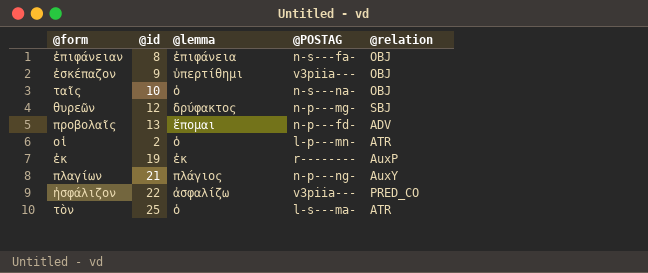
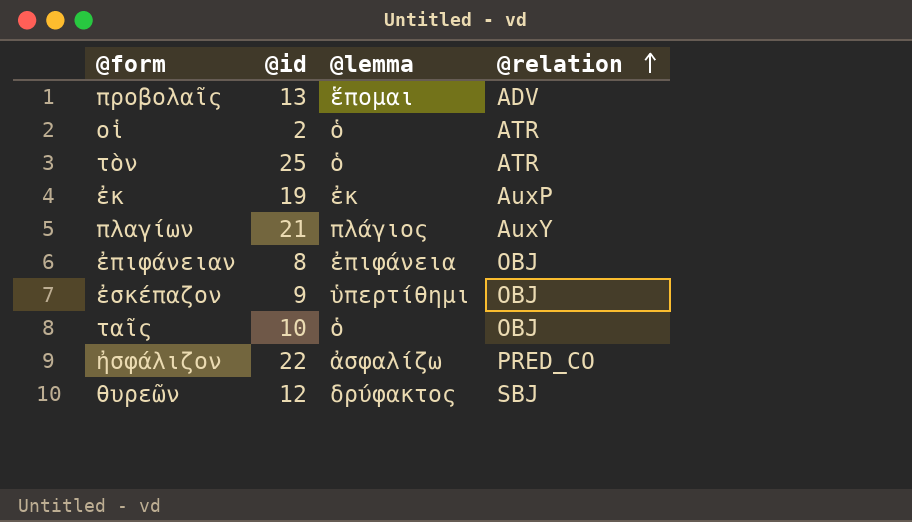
row order: none -> @relation ascending
column @POSTAG | position: 4 -> none

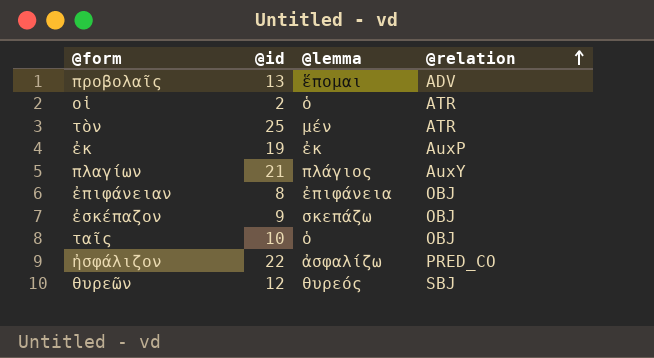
τὸν | @lemma: ὁ -> μέν
ἐσκέπαζον | @lemma: ὑπερτίθημι -> σκεπάζω
θυρεῶν | @lemma: δρύφακτος -> θυρεός

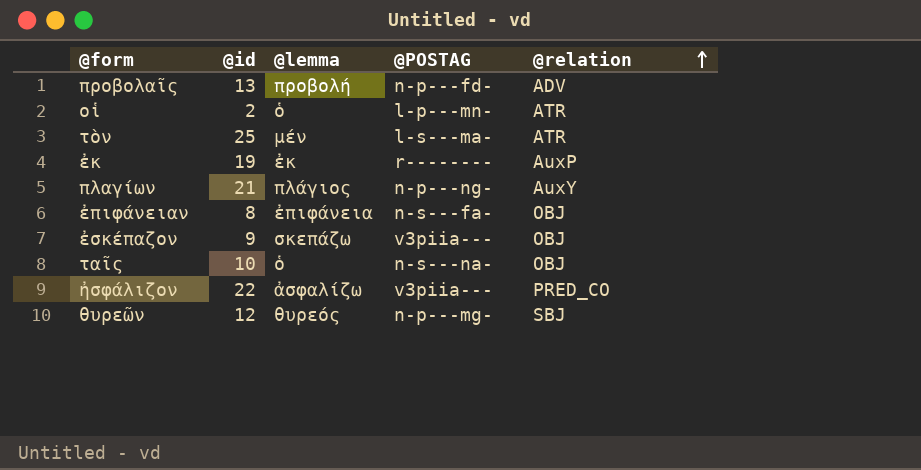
column @POSTAG | position: none -> 4
προβολαῖς | @lemma: ἕπομαι -> προβολή

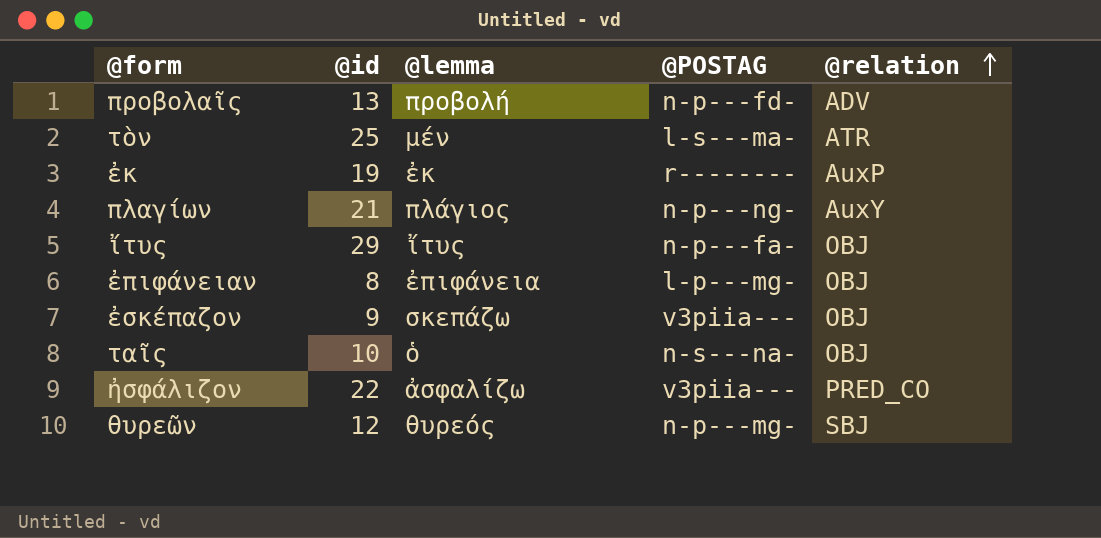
row οἱ: 2 | ὁ | l-p---mn- | ATR -> none
row ἴτυς: none -> 29 | ἴτυς | n-p---fa- | OBJ
ἐπιφάνειαν | @POSTAG: n-s---fa- -> l-p---mg-

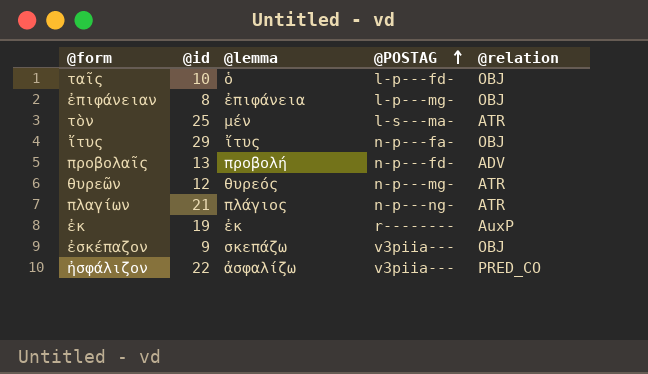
row order: @relation ascending -> @POSTAG ascending
ταῖς | @POSTAG: n-s---na- -> l-p---fd-
θυρεῶν | @relation: SBJ -> ATR
πλαγίων | @relation: AuxY -> ATR

